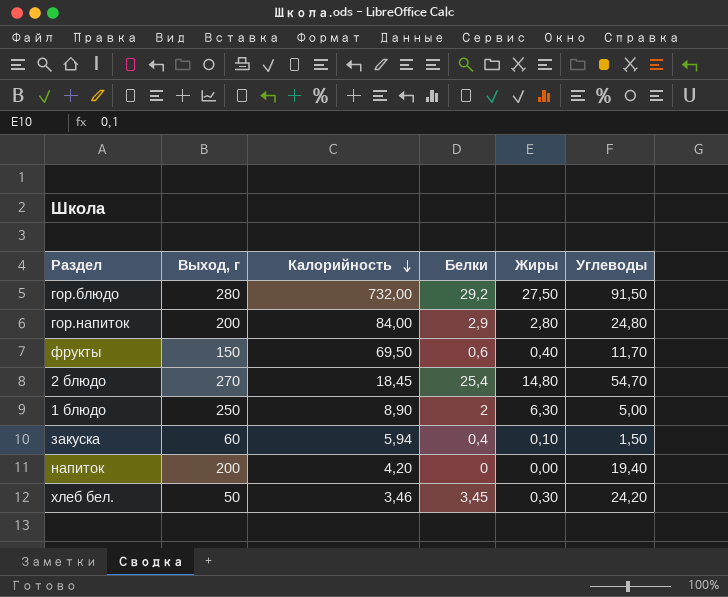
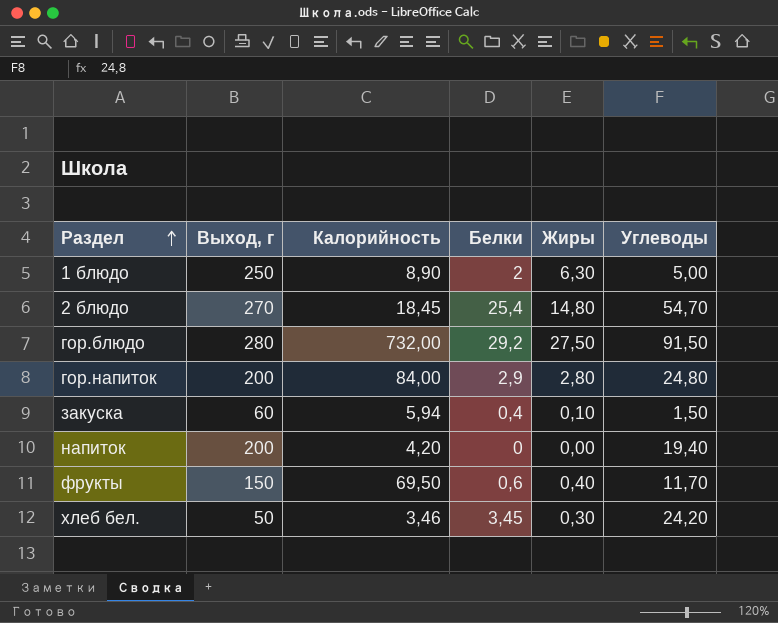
row order: Калорийность descending -> Раздел ascending

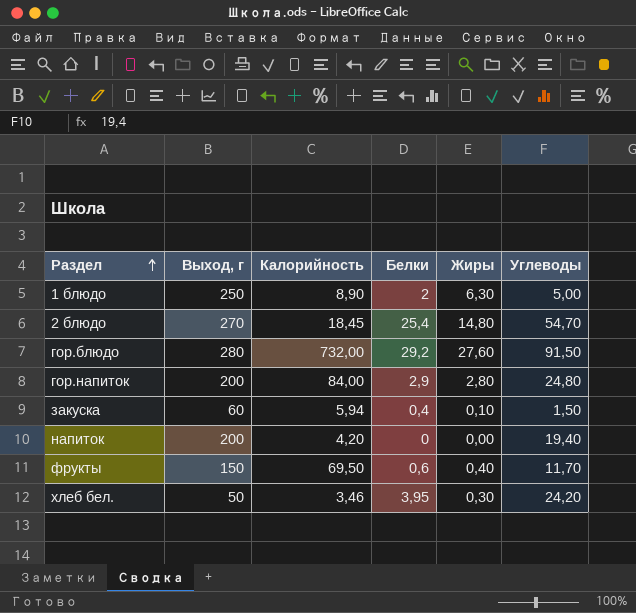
гор.блюдо | Жиры: 27,50 -> 27,60
хлеб бел. | Белки: 3,45 -> 3,95

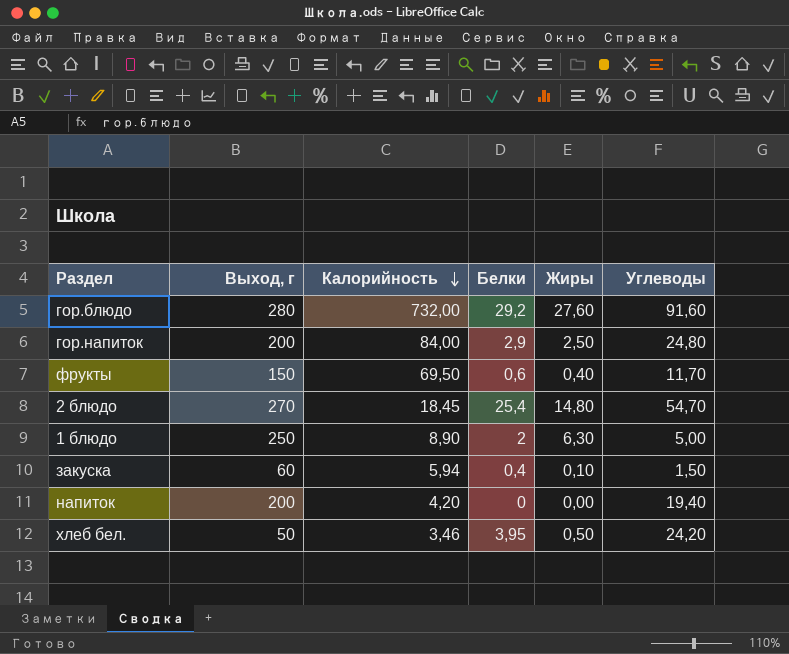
row order: Раздел ascending -> Калорийность descending
гор.блюдо | Углеводы: 91,50 -> 91,60
гор.напиток | Жиры: 2,80 -> 2,50
хлеб бел. | Жиры: 0,30 -> 0,50

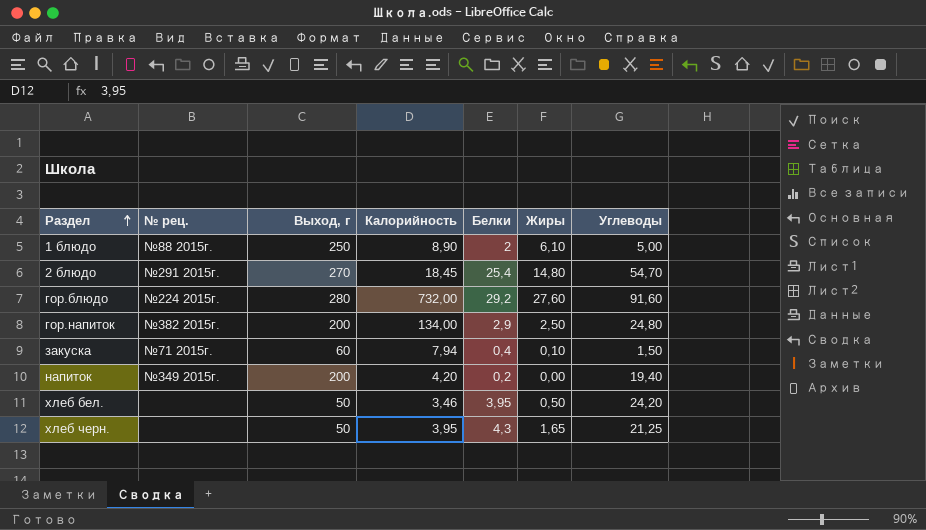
row order: Калорийность descending -> Раздел ascending
column № рец. | position: none -> 2
row фрукты: 150 | 69,50 | 0,6 | 0,40 | 11,70 -> none
1 блюдо | Жиры: 6,30 -> 6,10
гор.напиток | Калорийность: 84,00 -> 134,00
закуска | Калорийность: 5,94 -> 7,94
напиток | Белки: 0 -> 0,2
row хлеб черн.: none -> none | 50 | 3,95 | 4,3 | 1,65 | 21,25

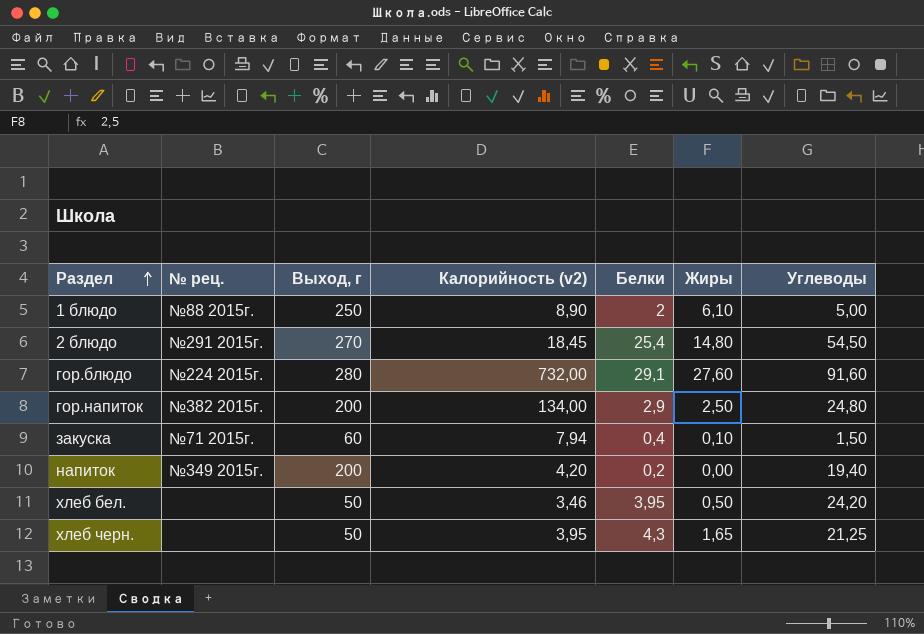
column name: Калорийность -> Калорийность (v2)
2 блюдо | Углеводы: 54,70 -> 54,50
гор.блюдо | Белки: 29,2 -> 29,1

